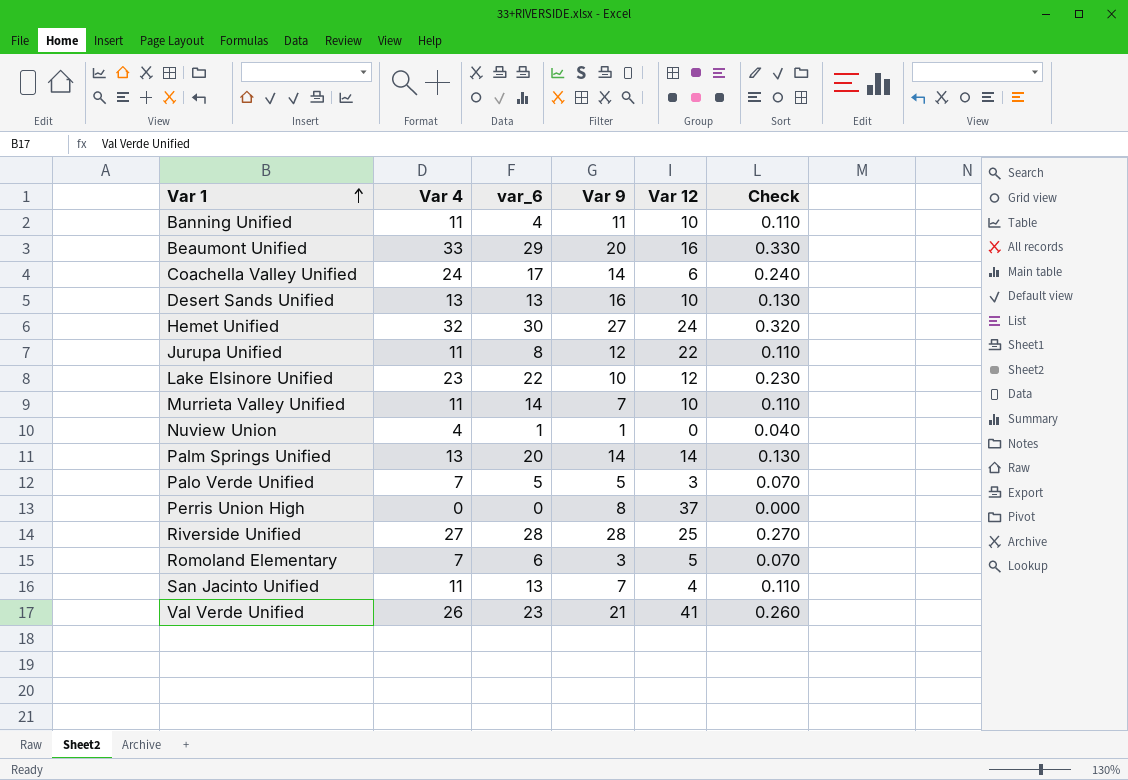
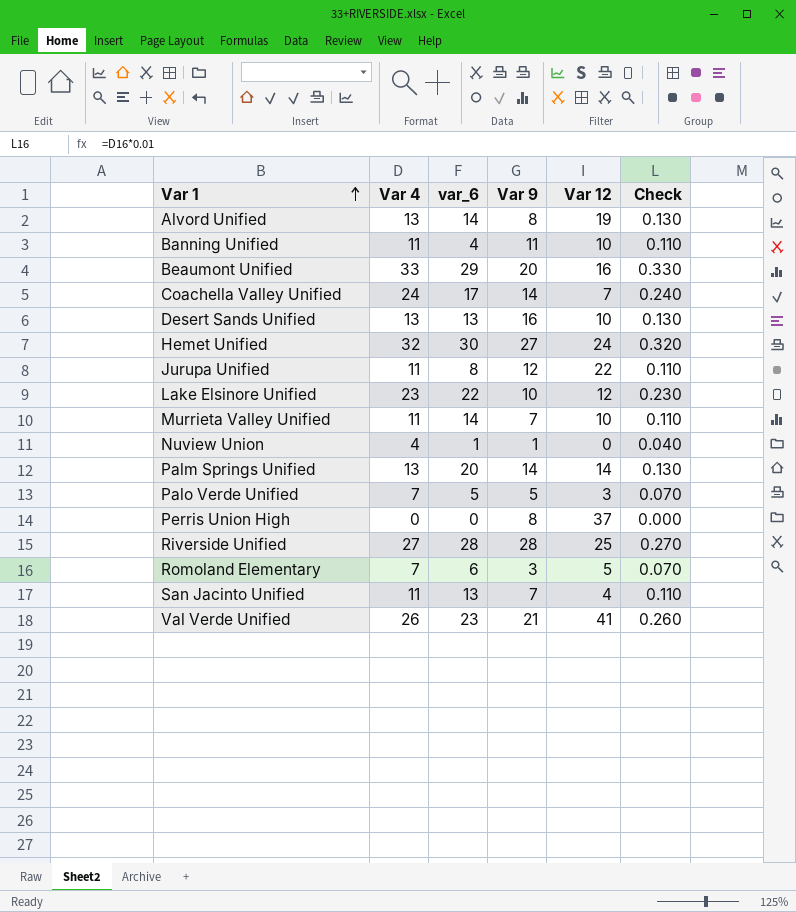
row Alvord Unified: none -> 13 | 14 | 8 | 19 | 0.130
Coachella Valley Unified | Var 12: 6 -> 7

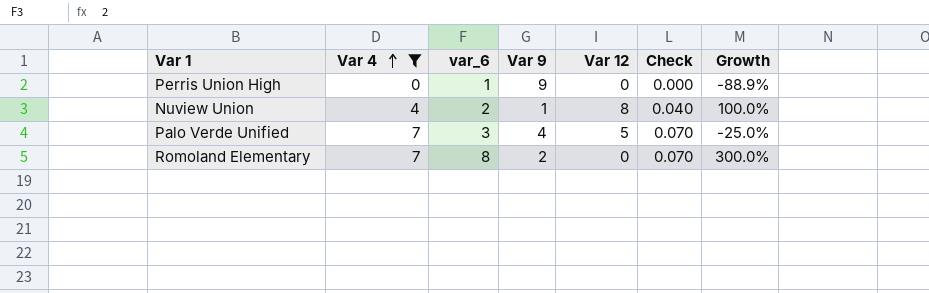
filter: none -> Var 4 <= 7
row order: Var 1 ascending -> Var 4 ascending
column Growth | formula: none -> ([var_6] - [Var 9]) / [Var 9]
Perris Union High | var_6: 0 -> 1
Perris Union High | Var 9: 8 -> 9
Perris Union High | Var 12: 37 -> 0
Nuview Union | var_6: 1 -> 2
Nuview Union | Var 12: 0 -> 8
Palo Verde Unified | var_6: 5 -> 3
Palo Verde Unified | Var 9: 5 -> 4
Palo Verde Unified | Var 12: 3 -> 5
Romoland Elementary | var_6: 6 -> 8
Romoland Elementary | Var 9: 3 -> 2
Romoland Elementary | Var 12: 5 -> 0

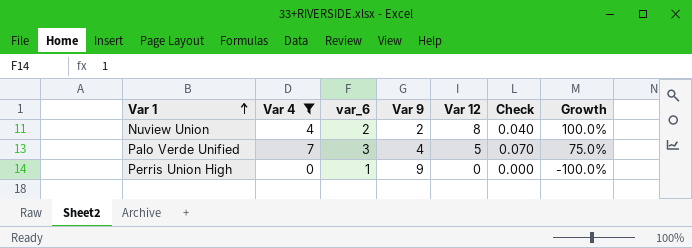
row order: Var 4 ascending -> Var 1 ascending
column Growth | formula: ([var_6] - [Var 9]) / [Var 9] -> ([Var 4] - [Var 9]) / [Var 9]
row Romoland Elementary: 7 | 8 | 2 | 0 | 0.070 | 300.0% -> none
Nuview Union | Var 9: 1 -> 2

